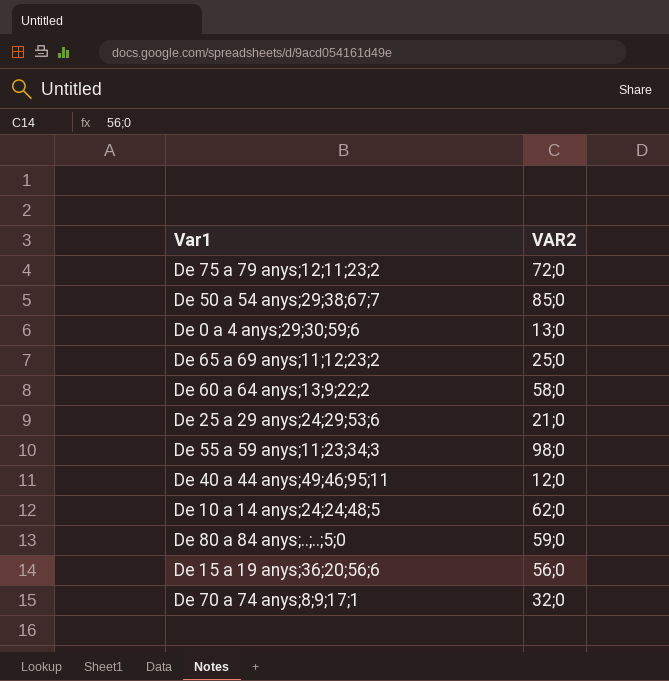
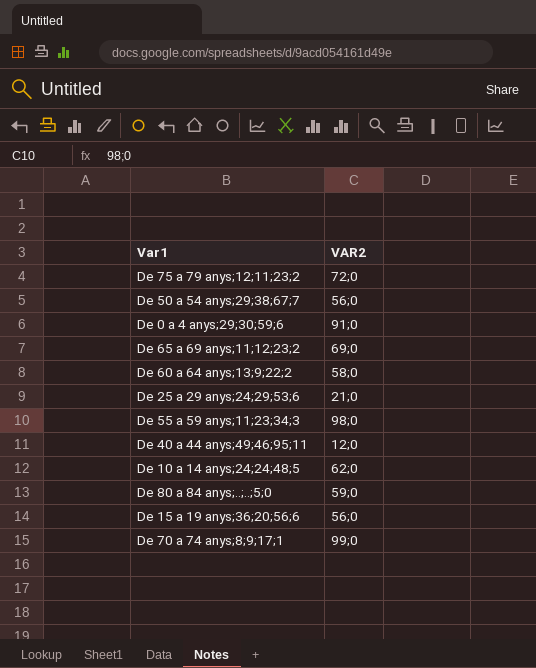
De 50 a 54 anys;29;38;67;7 | VAR2: 85;0 -> 56;0
De 0 a 4 anys;29;30;59;6 | VAR2: 13;0 -> 91;0
De 65 a 69 anys;11;12;23;2 | VAR2: 25;0 -> 69;0
De 70 a 74 anys;8;9;17;1 | VAR2: 32;0 -> 99;0

